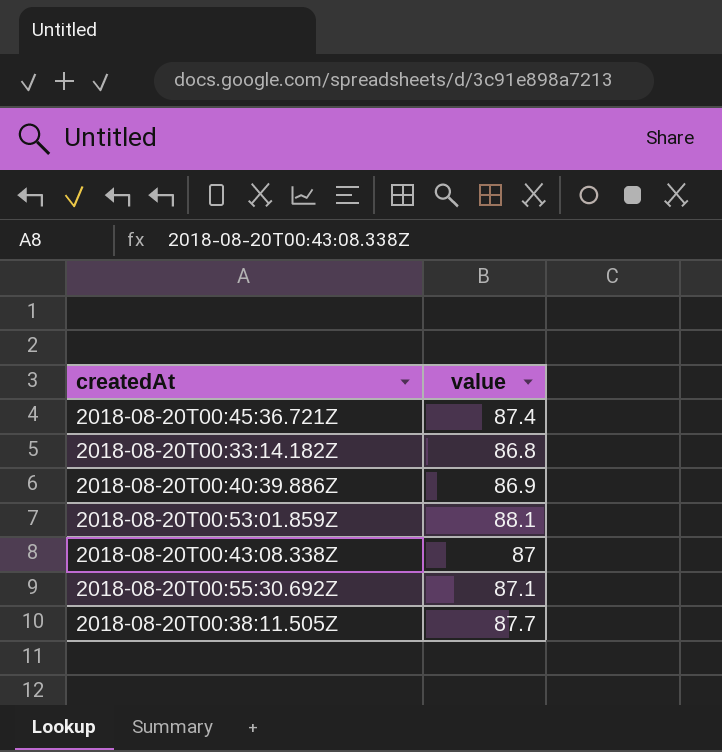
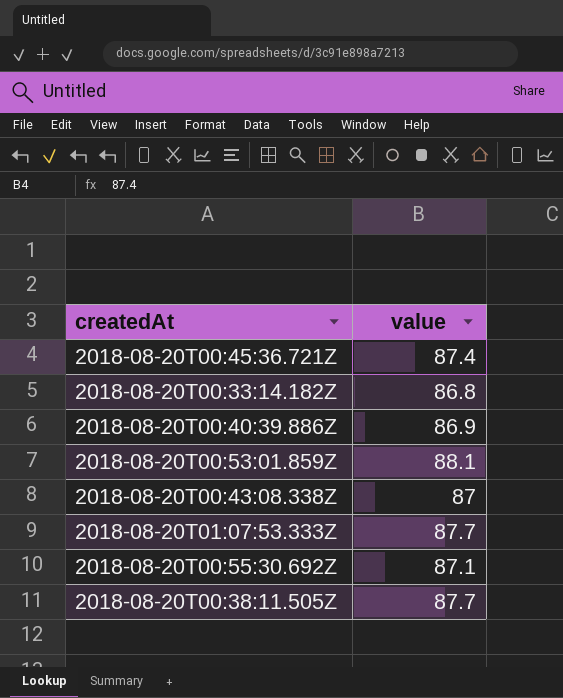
row 2018-08-20T01:07:53.333Z: none -> 87.7

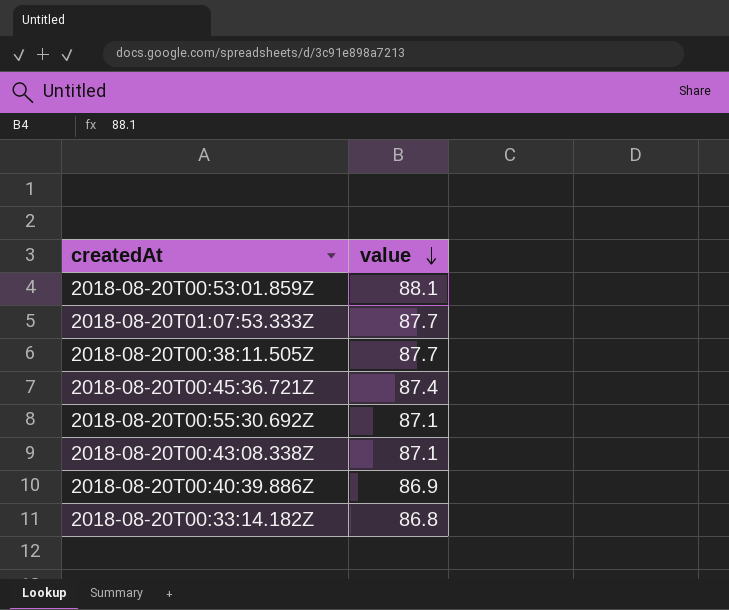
row order: none -> value descending
2018-08-20T00:43:08.338Z | value: 87 -> 87.1

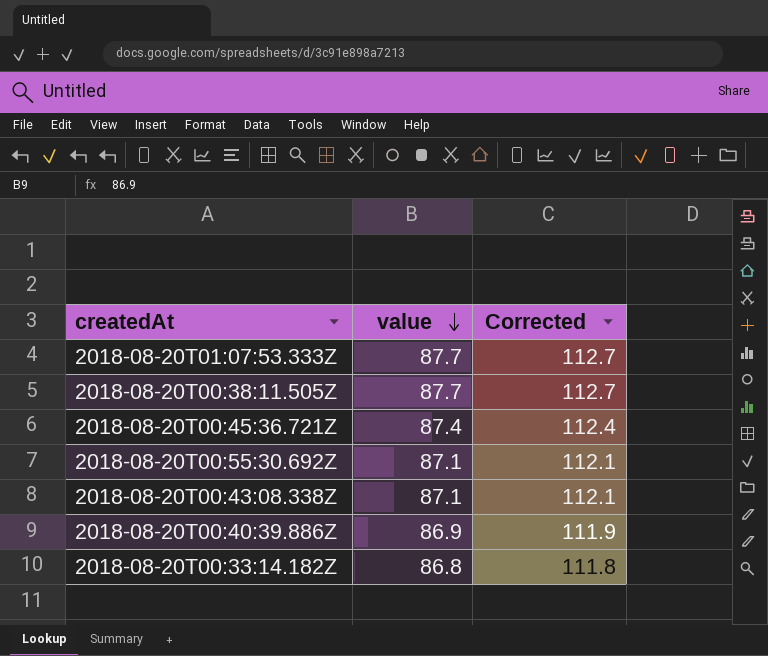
column Corrected | formula: none -> [value] + 25
row 2018-08-20T00:53:01.859Z: 88.1 -> none

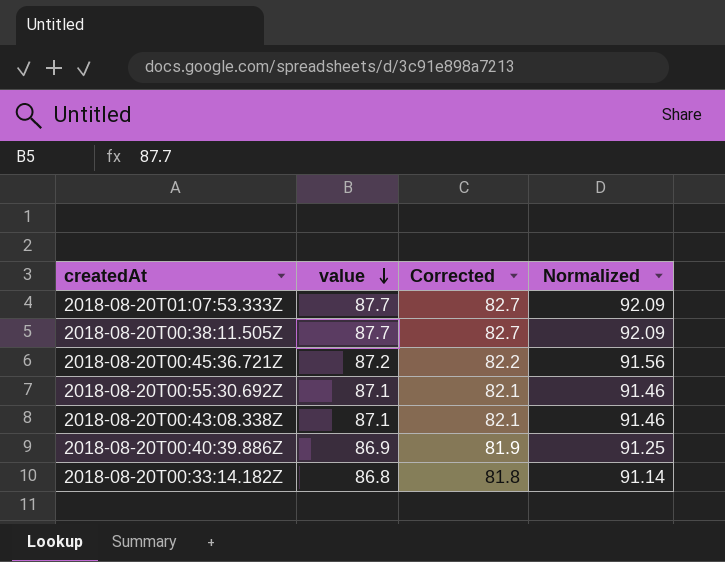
column Corrected | formula: [value] + 25 -> [value] - 5
column Normalized | formula: none -> [value] * 1.05
2018-08-20T00:45:36.721Z | value: 87.4 -> 87.2

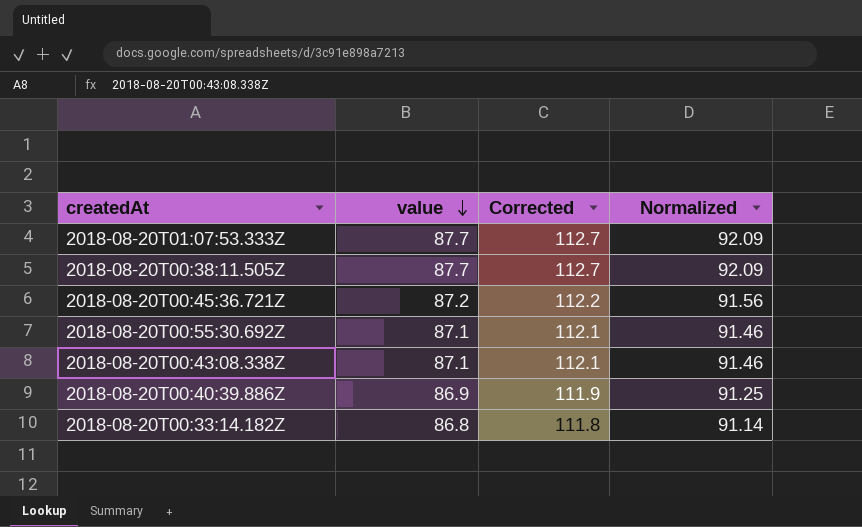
column Corrected | formula: [value] - 5 -> [value] + 25

